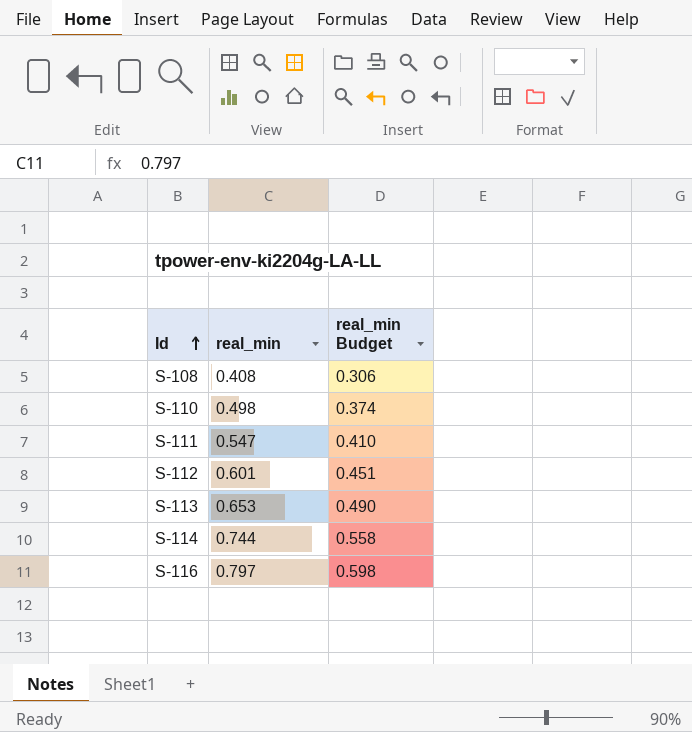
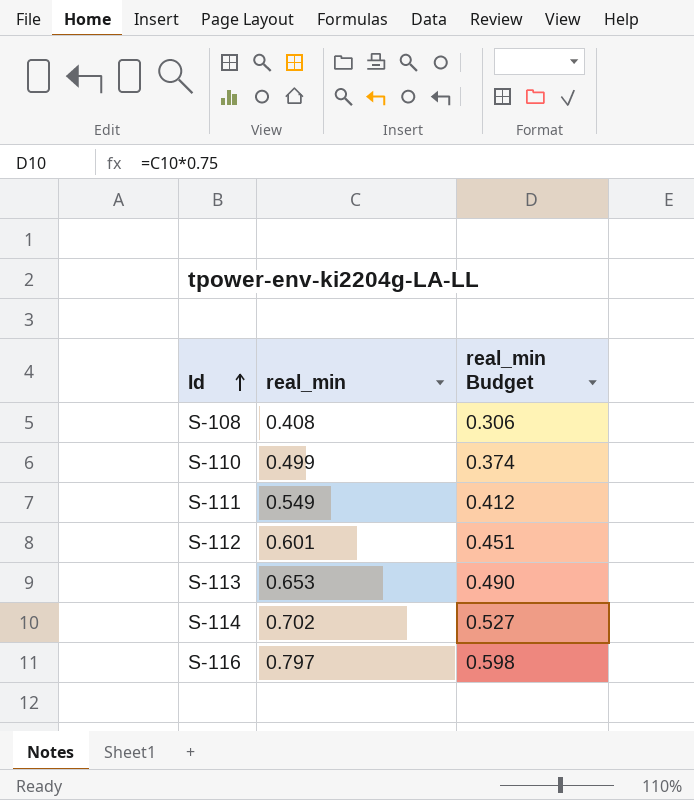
S-110 | real_min: 0.498 -> 0.499
S-111 | real_min: 0.547 -> 0.549
S-111 | real_min Budget: 0.410 -> 0.412
S-114 | real_min: 0.744 -> 0.702
S-114 | real_min Budget: 0.558 -> 0.527

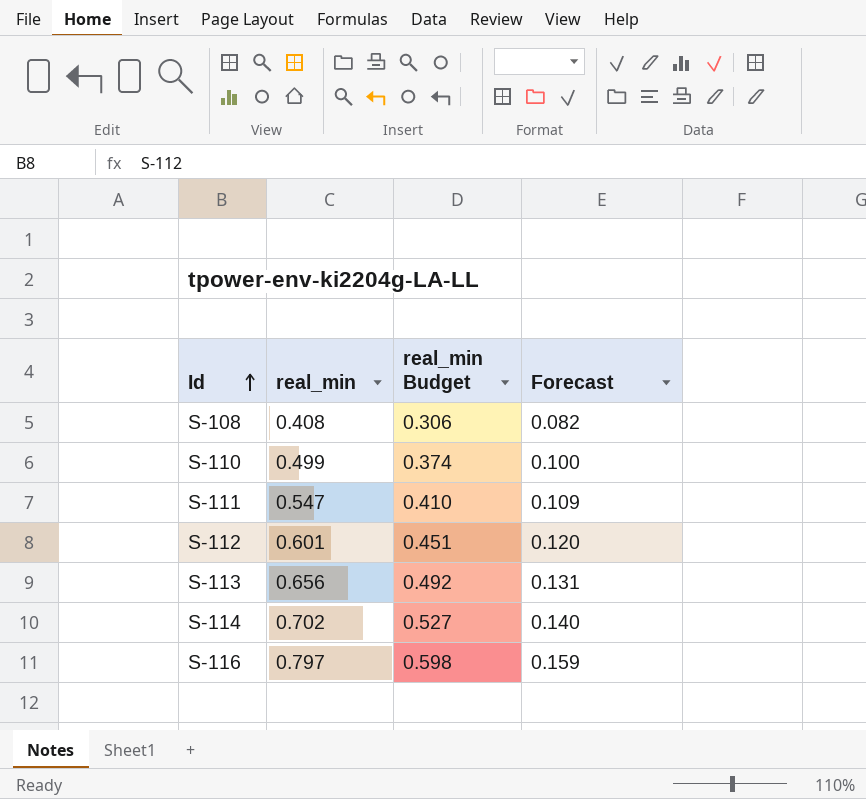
column Forecast | formula: none -> [real_min] * 0.2
S-111 | real_min: 0.549 -> 0.547
S-111 | real_min Budget: 0.412 -> 0.410
S-113 | real_min: 0.653 -> 0.656
S-113 | real_min Budget: 0.490 -> 0.492

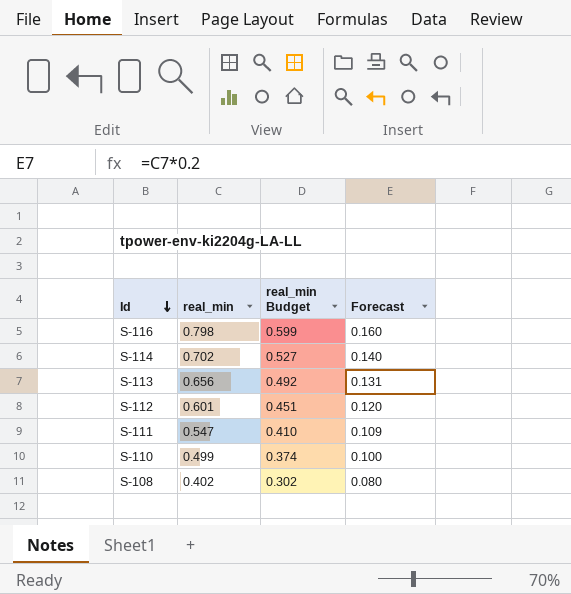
row order: Id ascending -> Id descending
S-116 | real_min: 0.797 -> 0.798
S-116 | real_min Budget: 0.598 -> 0.599
S-116 | Forecast: 0.159 -> 0.160
S-108 | real_min: 0.408 -> 0.402
S-108 | real_min Budget: 0.306 -> 0.302
S-108 | Forecast: 0.082 -> 0.080

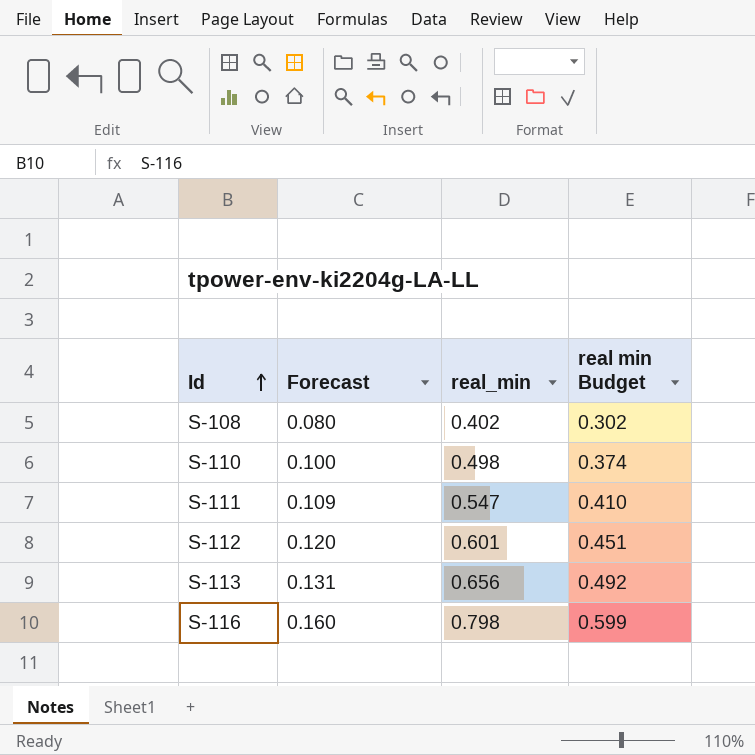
row order: Id descending -> Id ascending
column Forecast | position: 4 -> 2
column name: real_min Budget -> real min Budget
row S-114: 0.702 | 0.527 | 0.140 -> none
S-110 | real_min: 0.499 -> 0.498

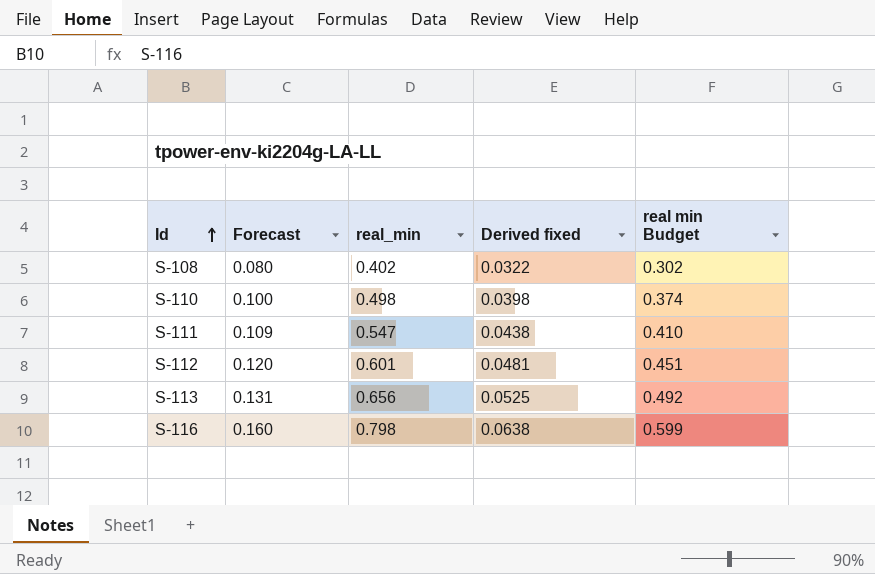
column Derived fixed | formula: none -> [real_min] * 0.08

